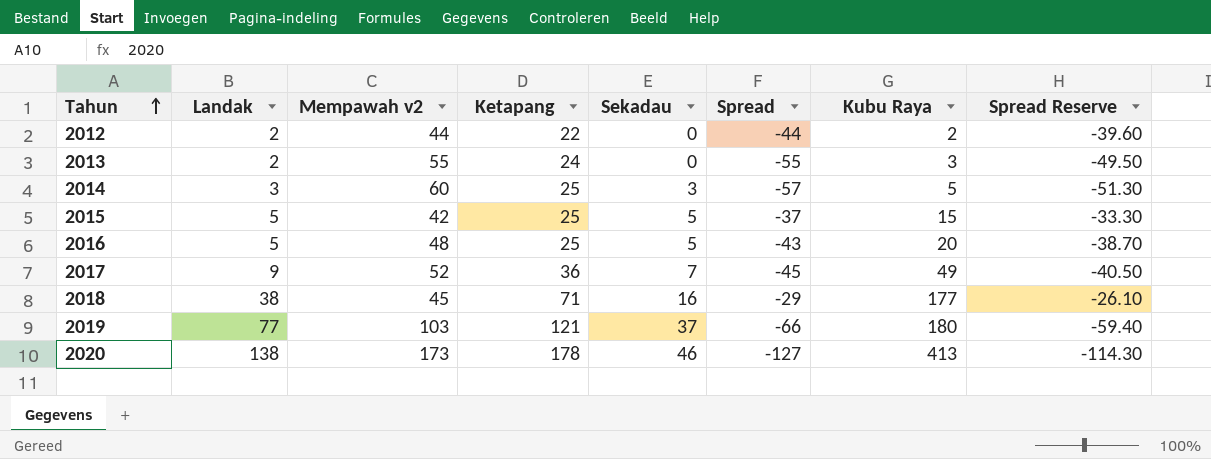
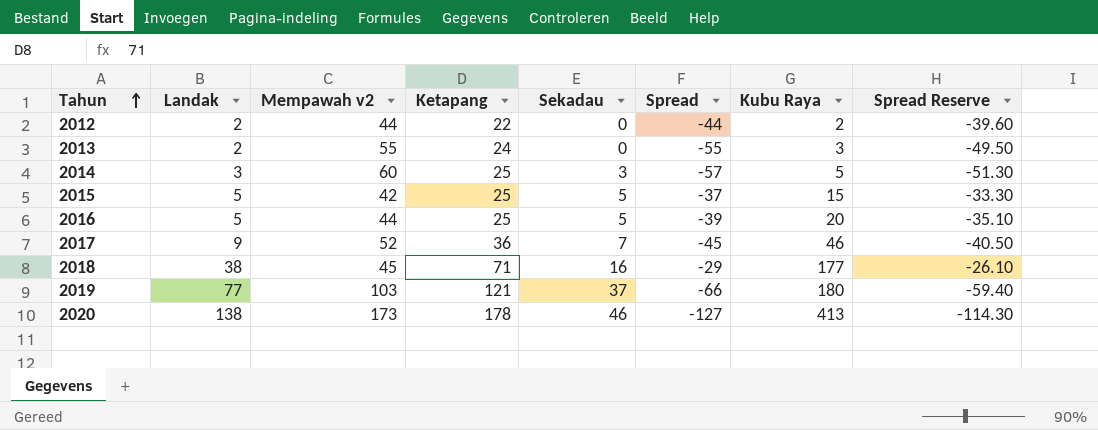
2016 | Mempawah v2: 48 -> 44
2016 | Spread: -43 -> -39
2016 | Spread Reserve: -38.70 -> -35.10
2017 | Kubu Raya: 49 -> 46

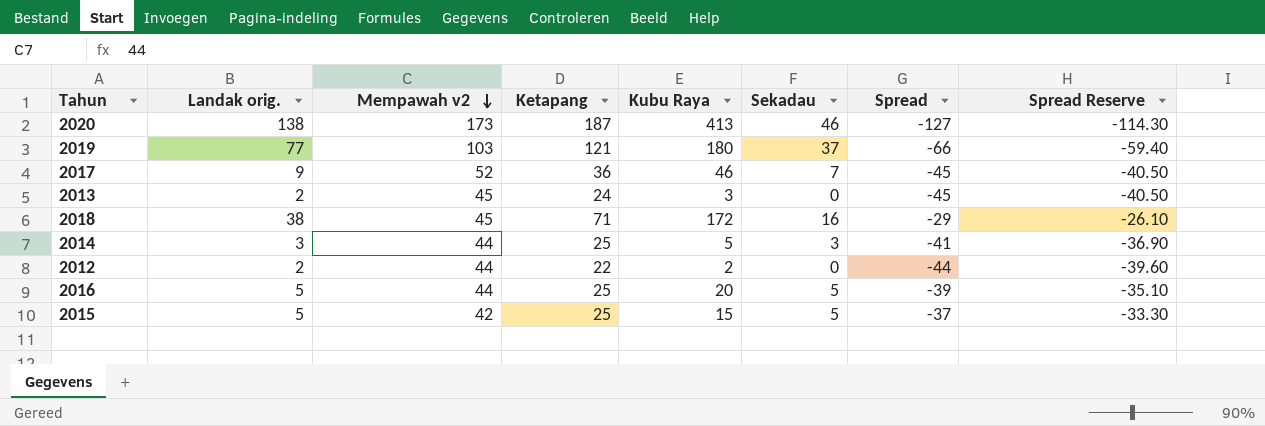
row order: Tahun ascending -> Mempawah v2 descending
column name: Landak -> Landak orig.
column Kubu Raya | position: 7 -> 5
2020 | Ketapang: 178 -> 187
2013 | Mempawah v2: 55 -> 45
2013 | Spread: -55 -> -45
2013 | Spread Reserve: -49.50 -> -40.50
2018 | Kubu Raya: 177 -> 172
2014 | Mempawah v2: 60 -> 44
2014 | Spread: -57 -> -41
2014 | Spread Reserve: -51.30 -> -36.90

